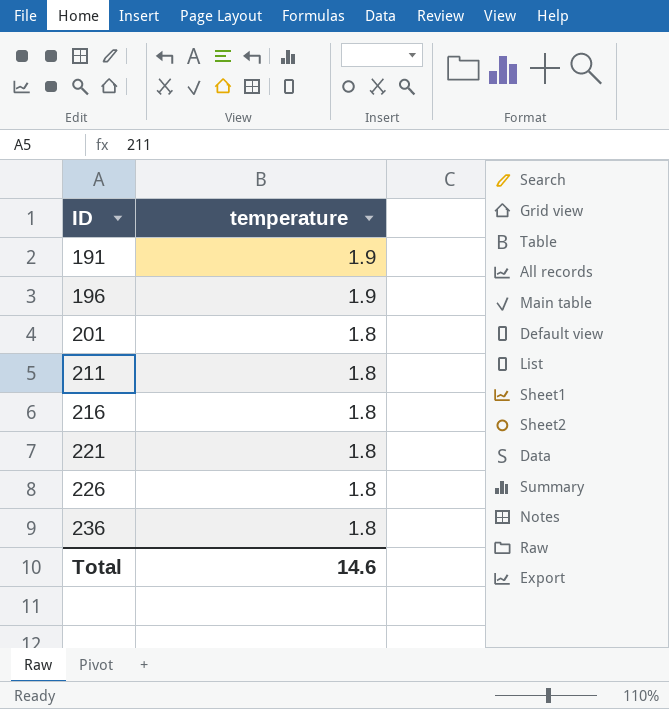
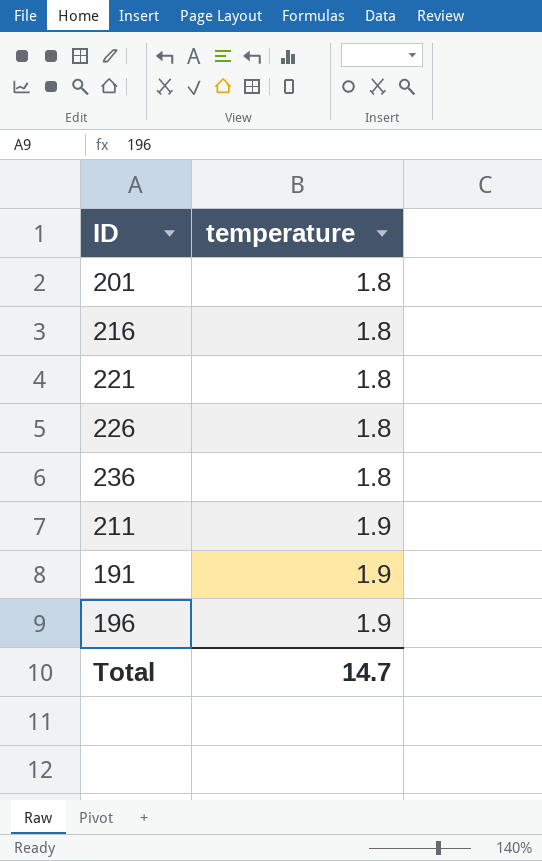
row order: ID ascending -> temperature ascending
211 | temperature: 1.8 -> 1.9
Total | temperature: 14.6 -> 14.7

